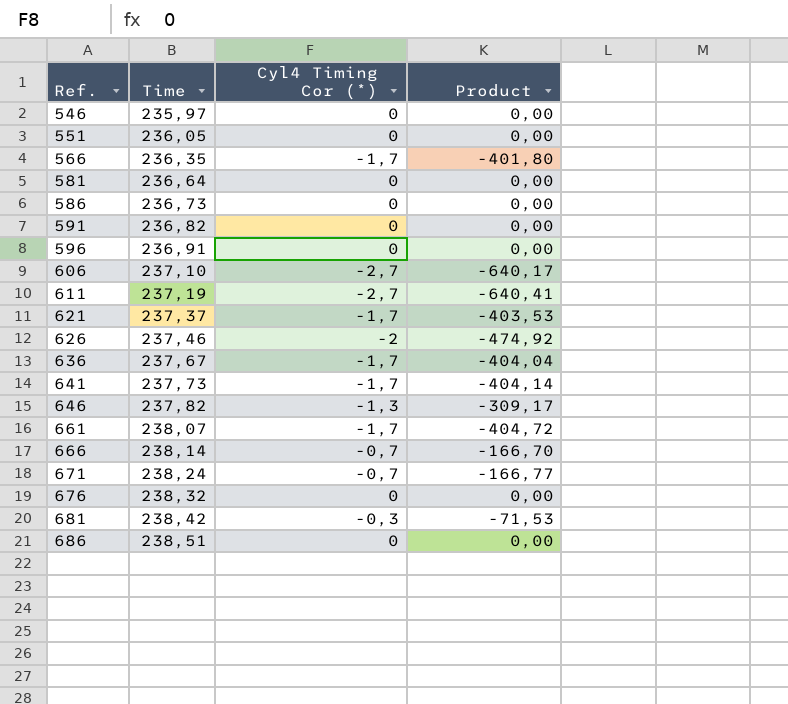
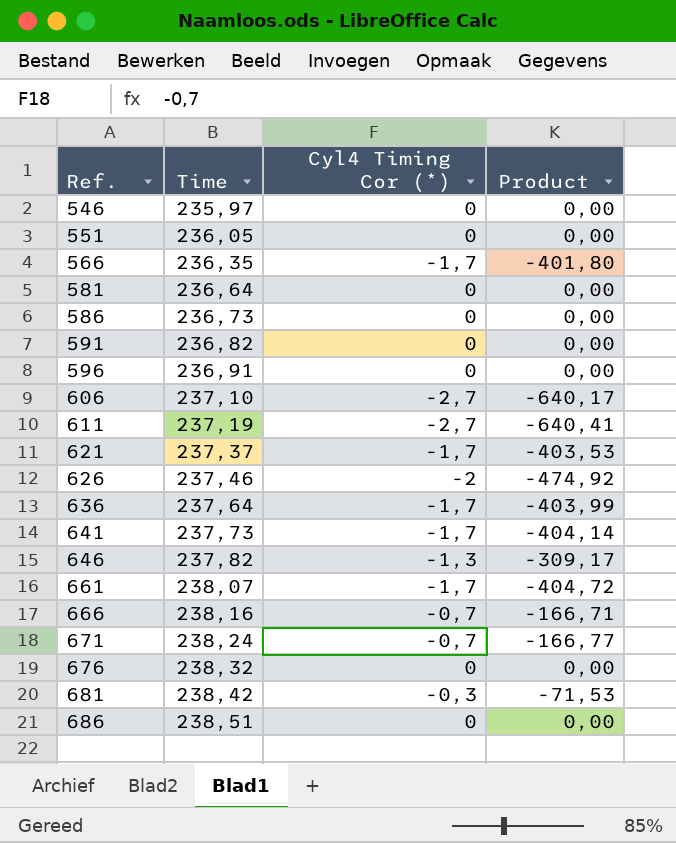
636 | Time: 237,67 -> 237,64
636 | Product: -404,04 -> -403,99
666 | Time: 238,14 -> 238,16
666 | Product: -166,70 -> -166,71

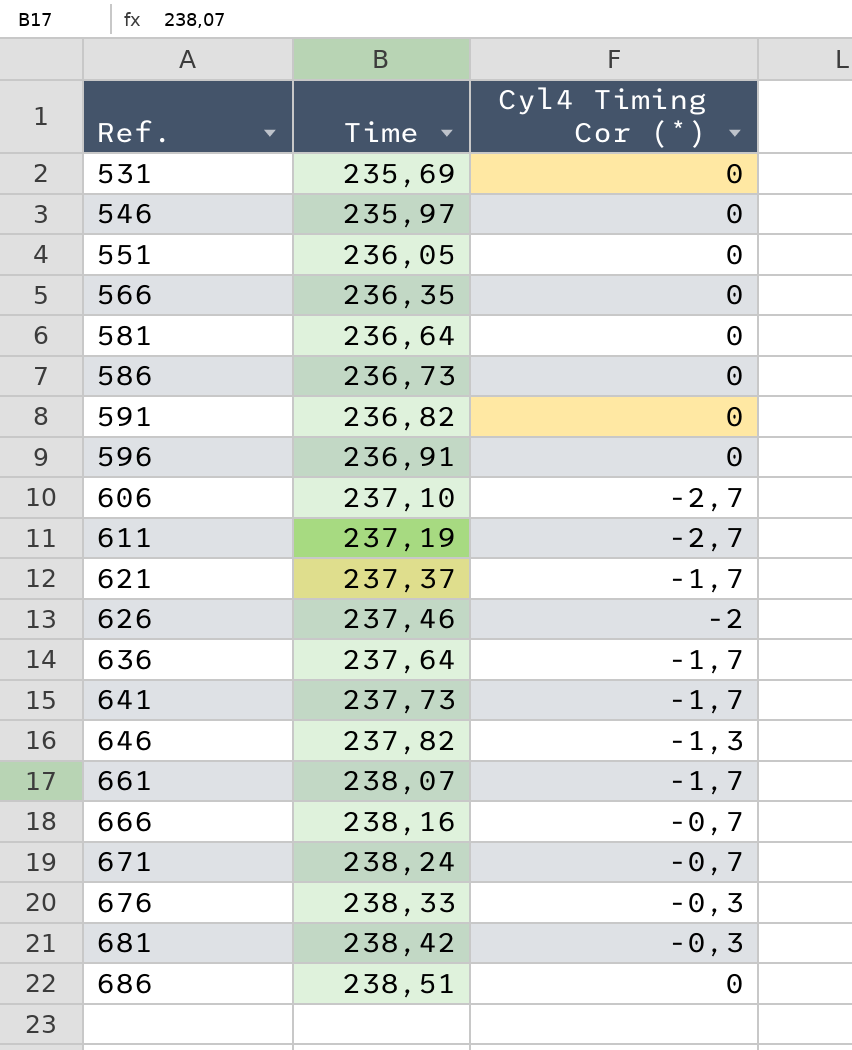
column Product | formula: [Time] * [Cyl4 Timing Cor (*)] -> none
row 531: none -> 235,69 | 0
566 | Cyl4 Timing Cor (*): -1,7 -> 0
676 | Time: 238,32 -> 238,33
676 | Cyl4 Timing Cor (*): 0 -> -0,3

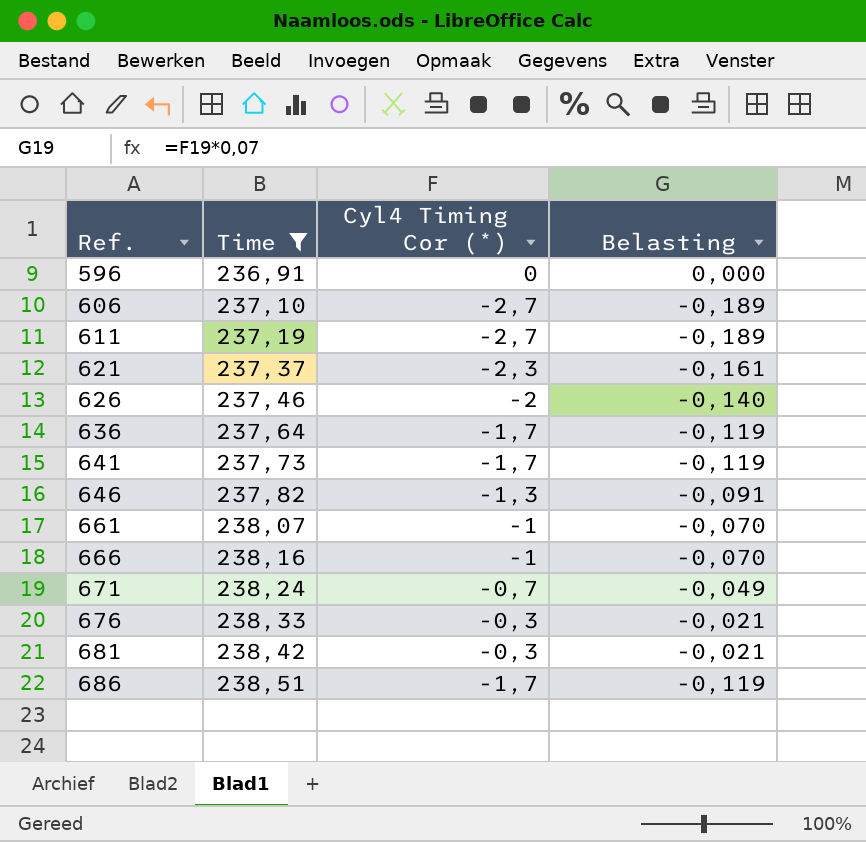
filter: none -> Time >= 236,91
column Belasting | formula: none -> [Cyl4 Timing Cor (*)] * 0,07
621 | Cyl4 Timing Cor (*): -1,7 -> -2,3
661 | Cyl4 Timing Cor (*): -1,7 -> -1
666 | Cyl4 Timing Cor (*): -0,7 -> -1
686 | Cyl4 Timing Cor (*): 0 -> -1,7

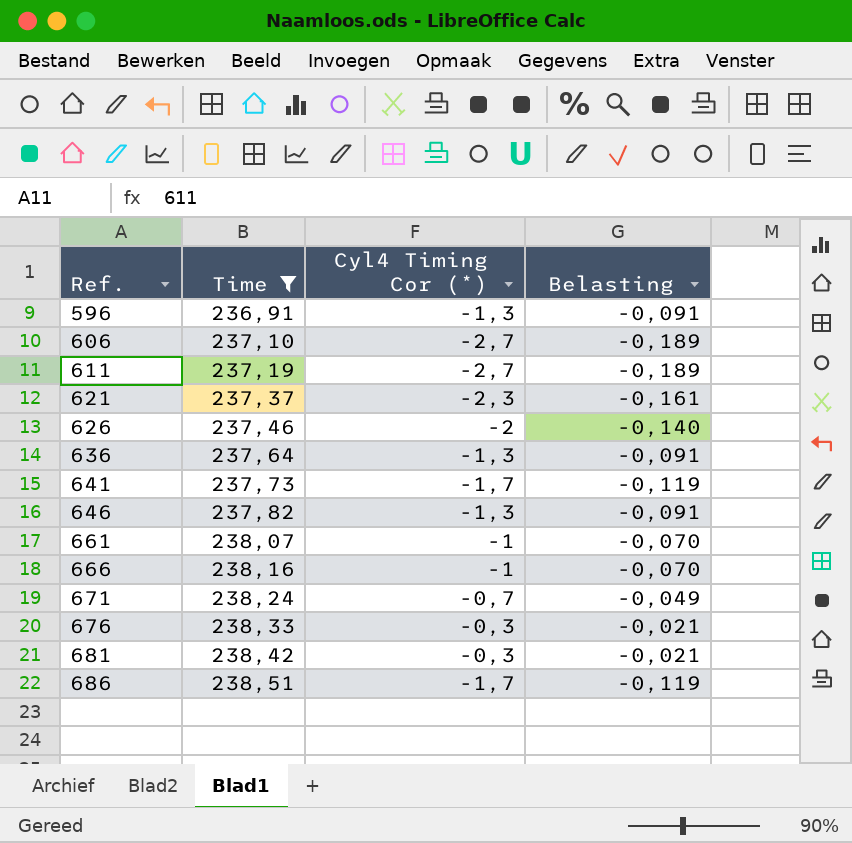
596 | Cyl4 Timing Cor (*): 0 -> -1,3
596 | Belasting: 0,000 -> -0,091
636 | Cyl4 Timing Cor (*): -1,7 -> -1,3
636 | Belasting: -0,119 -> -0,091

